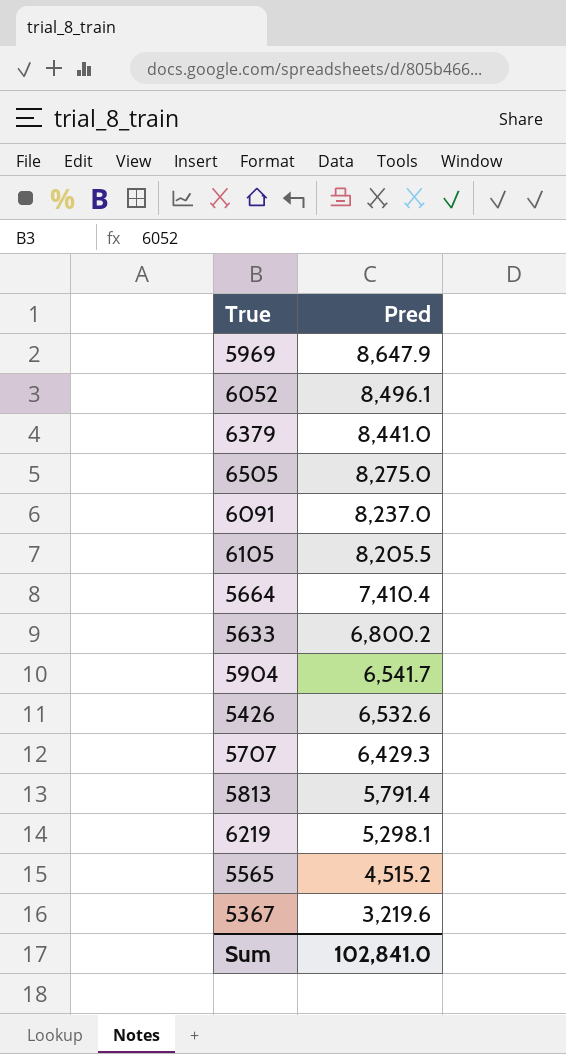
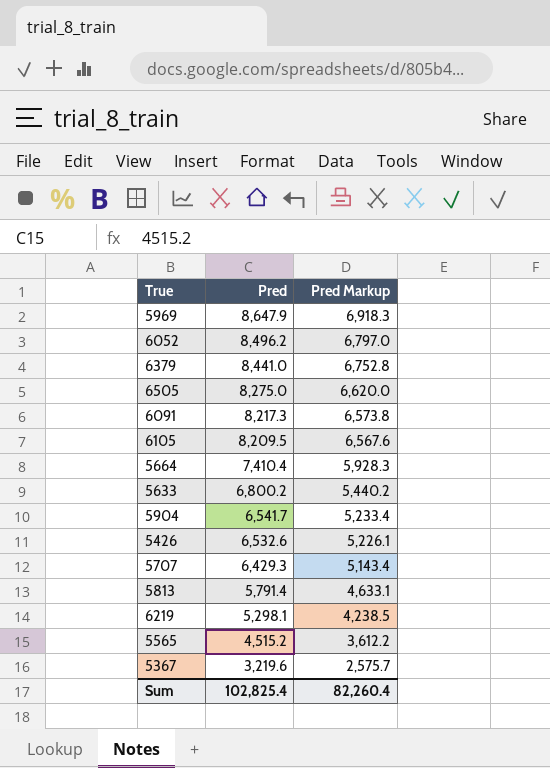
column Pred Markup | formula: none -> [Pred] * 0.8
6052 | Pred: 8,496.1 -> 8,496.2
6091 | Pred: 8,237.0 -> 8,217.3
6105 | Pred: 8,205.5 -> 8,209.5
Sum | Pred: 102,841.0 -> 102,825.4

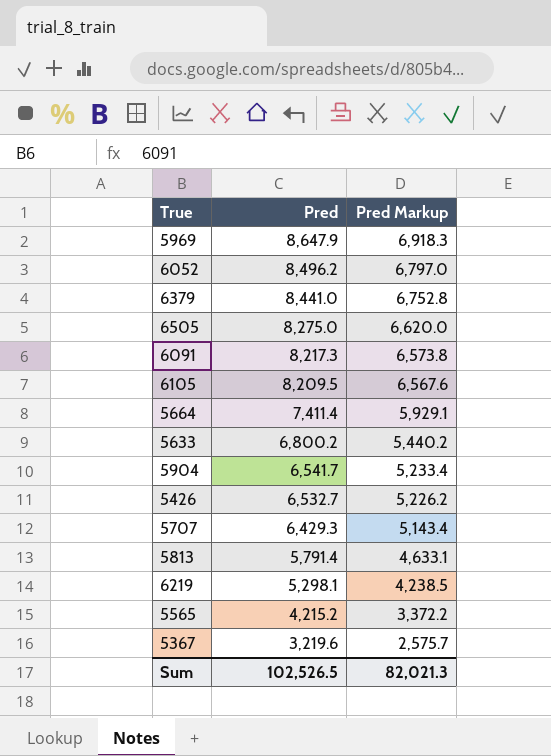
5664 | Pred: 7,410.4 -> 7,411.4
5664 | Pred Markup: 5,928.3 -> 5,929.1
5426 | Pred: 6,532.6 -> 6,532.7
5426 | Pred Markup: 5,226.1 -> 5,226.2
5565 | Pred: 4,515.2 -> 4,215.2
5565 | Pred Markup: 3,612.2 -> 3,372.2
Sum | Pred: 102,825.4 -> 102,526.5
Sum | Pred Markup: 82,260.4 -> 82,021.3

